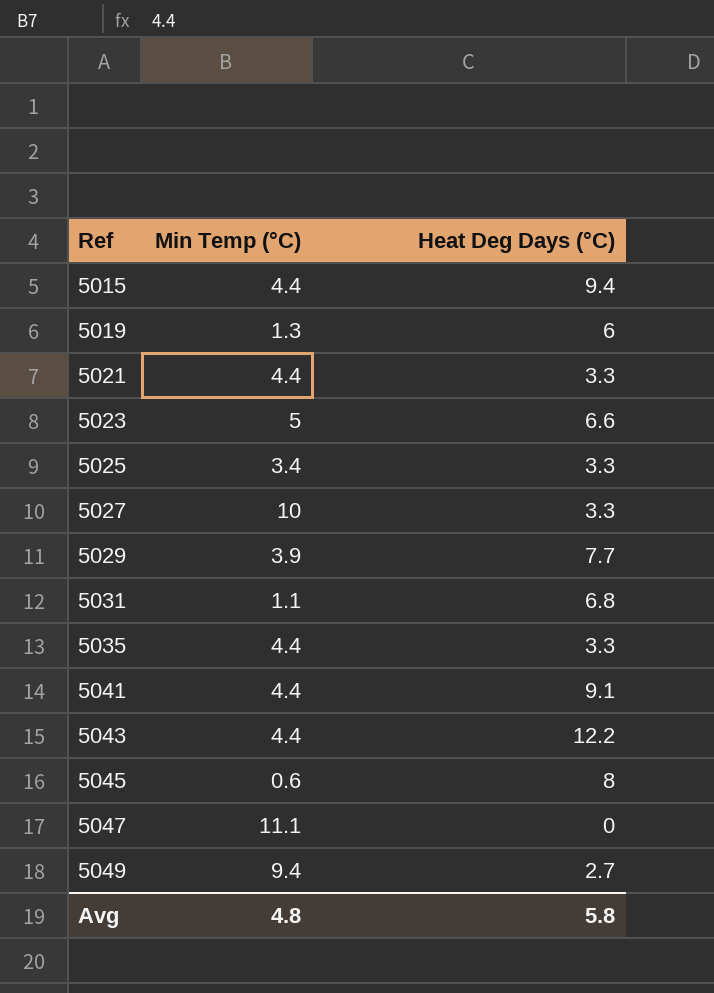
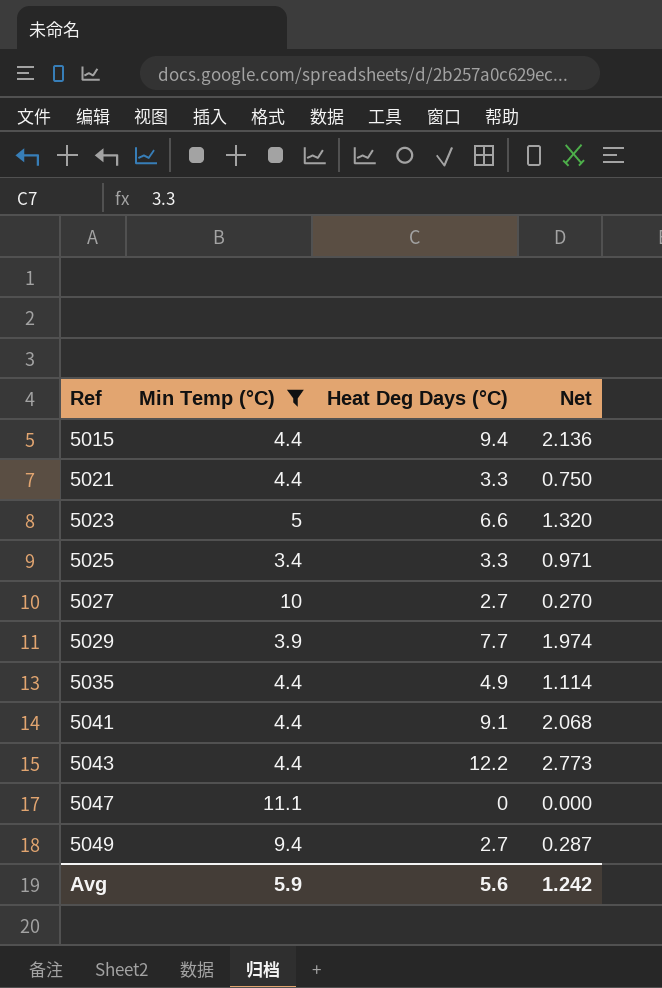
filter: none -> Min Temp (°C) >= 3.4
column Net | formula: none -> [Heat Deg Days (°C)] / [Min Temp (°C)]
5027 | Heat Deg Days (°C): 3.3 -> 2.7
5035 | Heat Deg Days (°C): 3.3 -> 4.9
Avg | Min Temp (°C): 4.8 -> 5.9
Avg | Heat Deg Days (°C): 5.8 -> 5.6

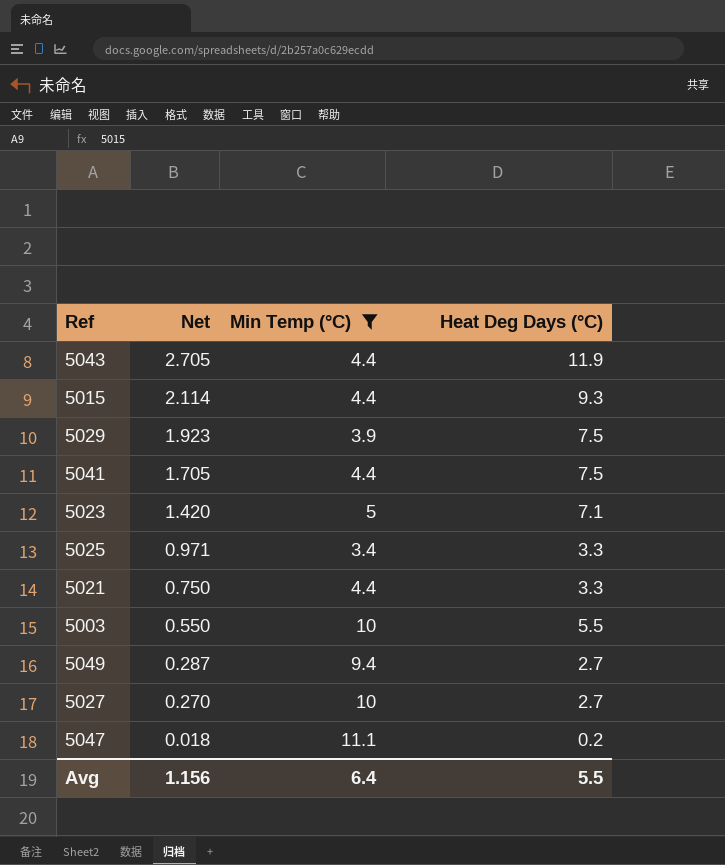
row order: Ref ascending -> Net descending
column Net | position: 4 -> 2
row 5035: 4.4 | 4.9 | 1.114 -> none
5043 | Net: 2.773 -> 2.705
5043 | Heat Deg Days (°C): 12.2 -> 11.9
5015 | Net: 2.136 -> 2.114
5015 | Heat Deg Days (°C): 9.4 -> 9.3
5029 | Net: 1.974 -> 1.923
5029 | Heat Deg Days (°C): 7.7 -> 7.5
5041 | Net: 2.068 -> 1.705
5041 | Heat Deg Days (°C): 9.1 -> 7.5
5023 | Net: 1.320 -> 1.420
5023 | Heat Deg Days (°C): 6.6 -> 7.1
row 5003: none -> 0.550 | 10 | 5.5
5047 | Net: 0.000 -> 0.018
5047 | Heat Deg Days (°C): 0 -> 0.2
Avg | Net: 1.242 -> 1.156
Avg | Min Temp (°C): 5.9 -> 6.4
Avg | Heat Deg Days (°C): 5.6 -> 5.5

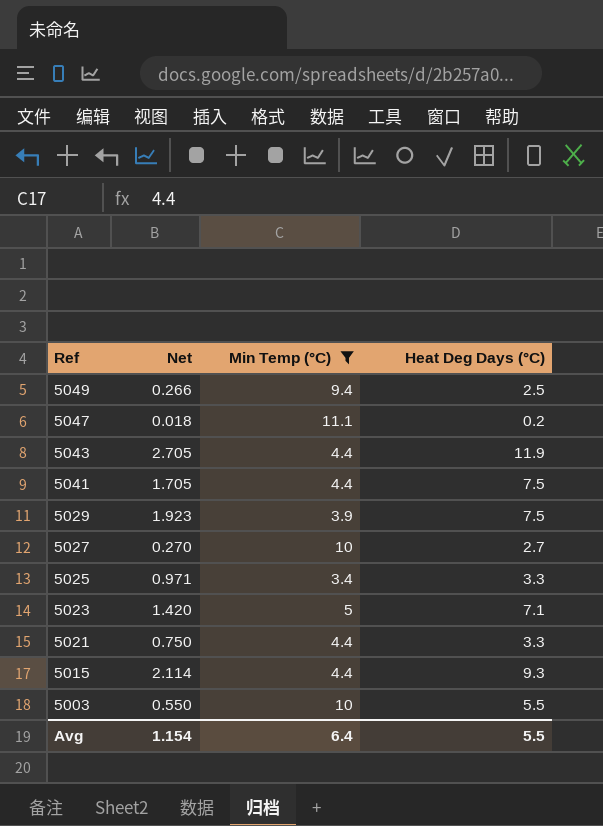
row order: Net descending -> Ref descending
5049 | Net: 0.287 -> 0.266
5049 | Heat Deg Days (°C): 2.7 -> 2.5
Avg | Net: 1.156 -> 1.154

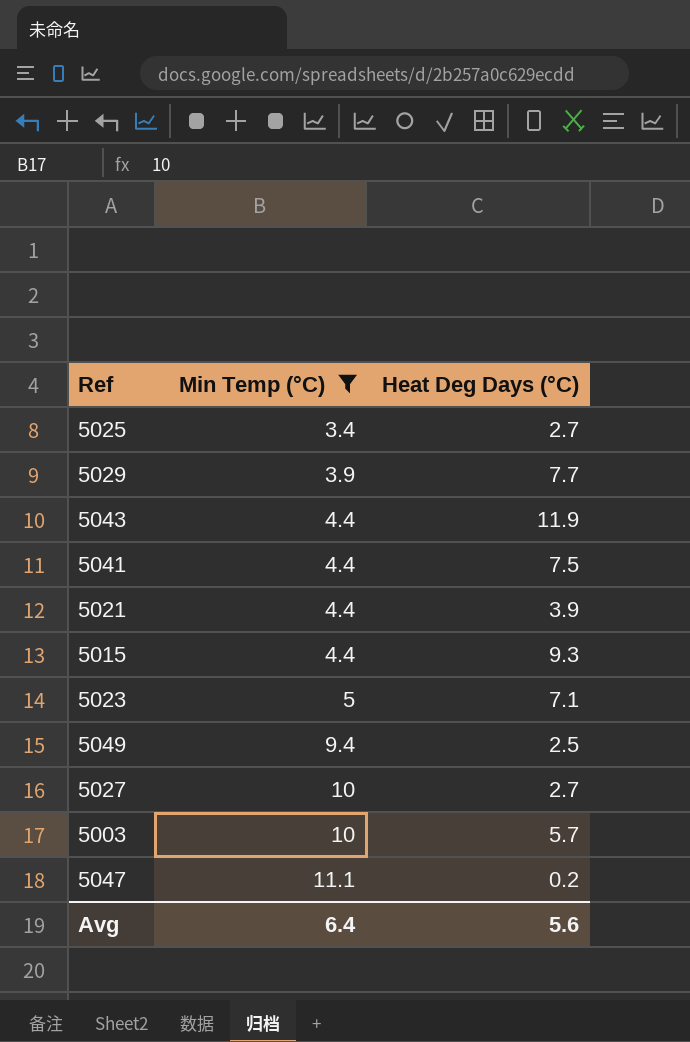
row order: Ref descending -> Min Temp (°C) ascending
column Net | formula: [Heat Deg Days (°C)] / [Min Temp (°C)] -> none
5025 | Heat Deg Days (°C): 3.3 -> 2.7
5029 | Heat Deg Days (°C): 7.5 -> 7.7
5021 | Heat Deg Days (°C): 3.3 -> 3.9
5003 | Heat Deg Days (°C): 5.5 -> 5.7
Avg | Heat Deg Days (°C): 5.5 -> 5.6

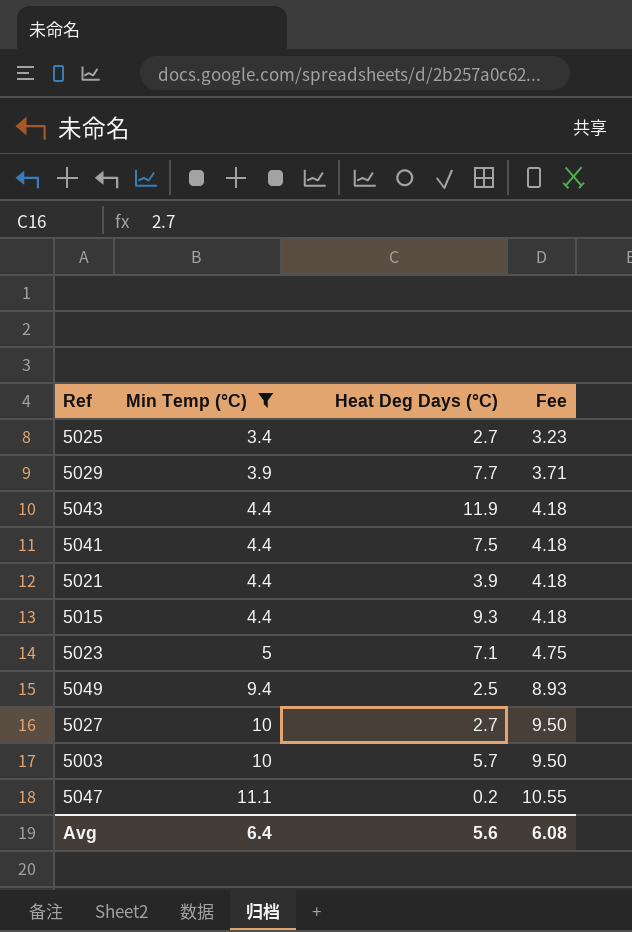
column Fee | formula: none -> [Min Temp (°C)] * 0.95

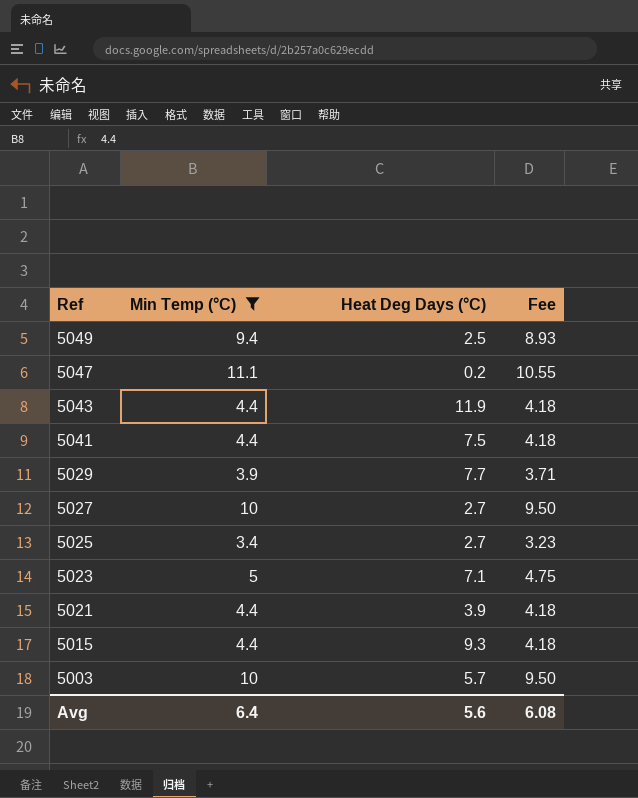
row order: Min Temp (°C) ascending -> Ref descending

